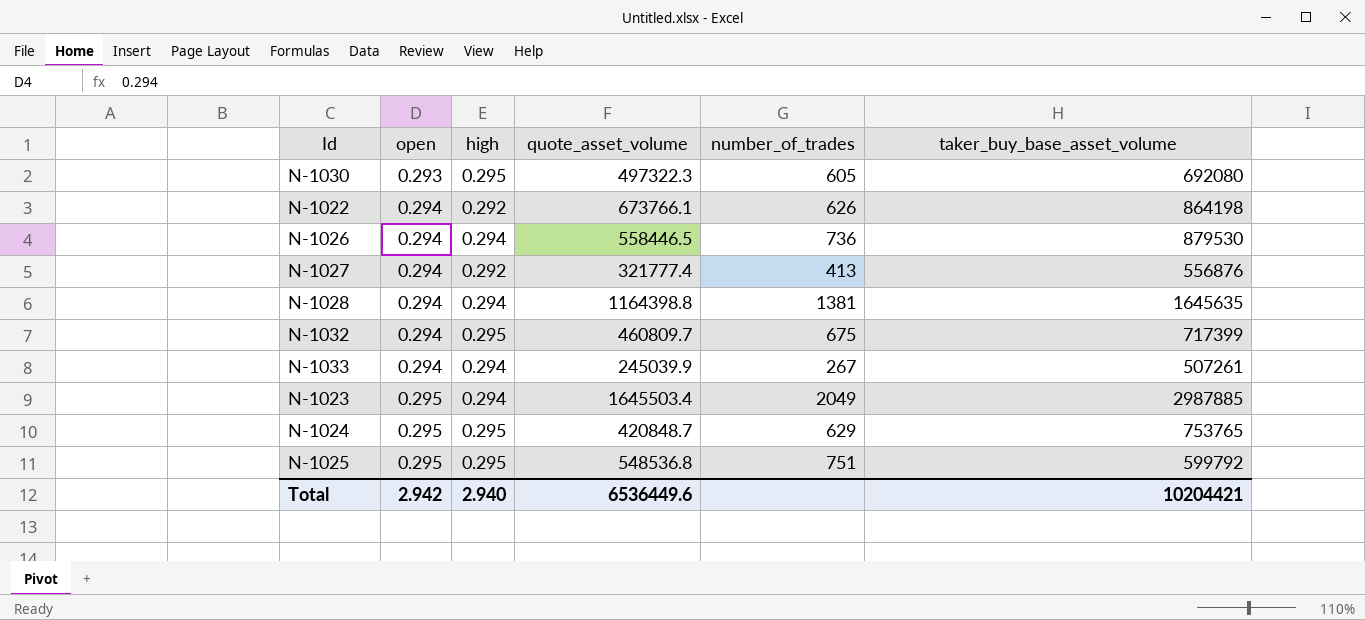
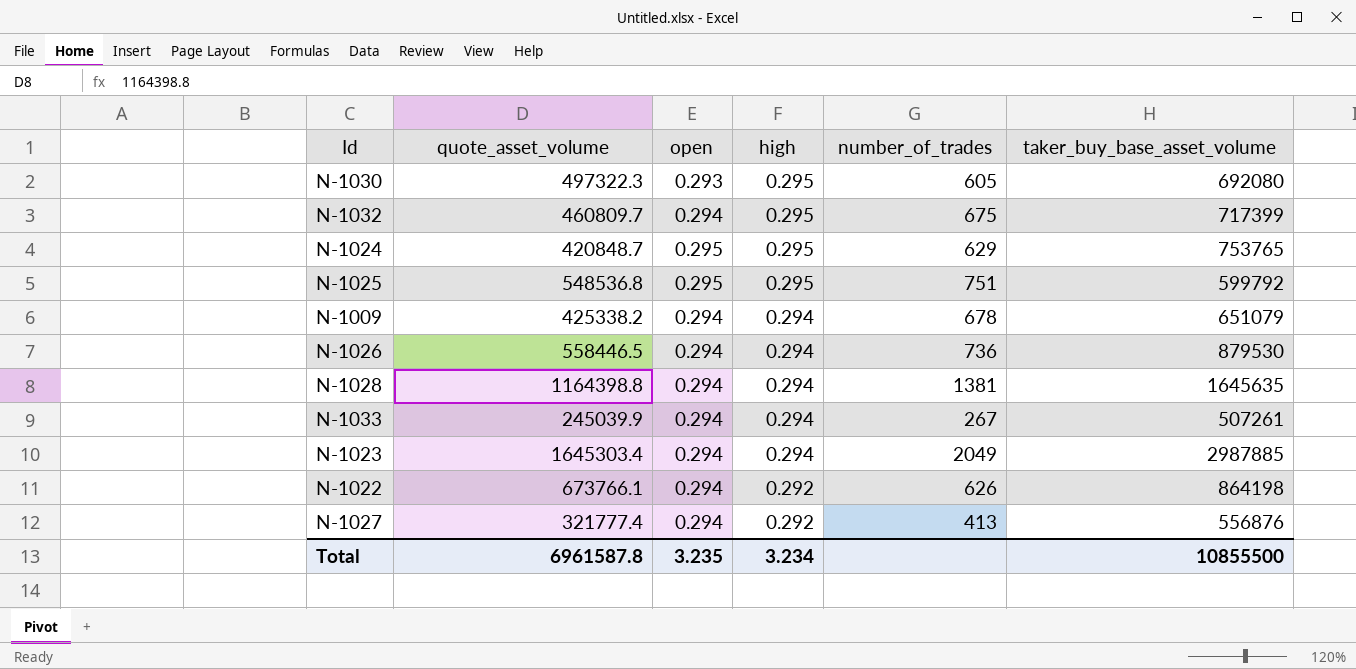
row order: open ascending -> high descending
column quote_asset_volume | position: 4 -> 2
row N-1009: none -> 425338.2 | 0.294 | 0.294 | 678 | 651079
N-1023 | quote_asset_volume: 1645503.4 -> 1645303.4
N-1023 | open: 0.295 -> 0.294
Total | quote_asset_volume: 6536449.6 -> 6961587.8
Total | open: 2.942 -> 3.235
Total | high: 2.940 -> 3.234
Total | taker_buy_base_asset_volume: 10204421 -> 10855500

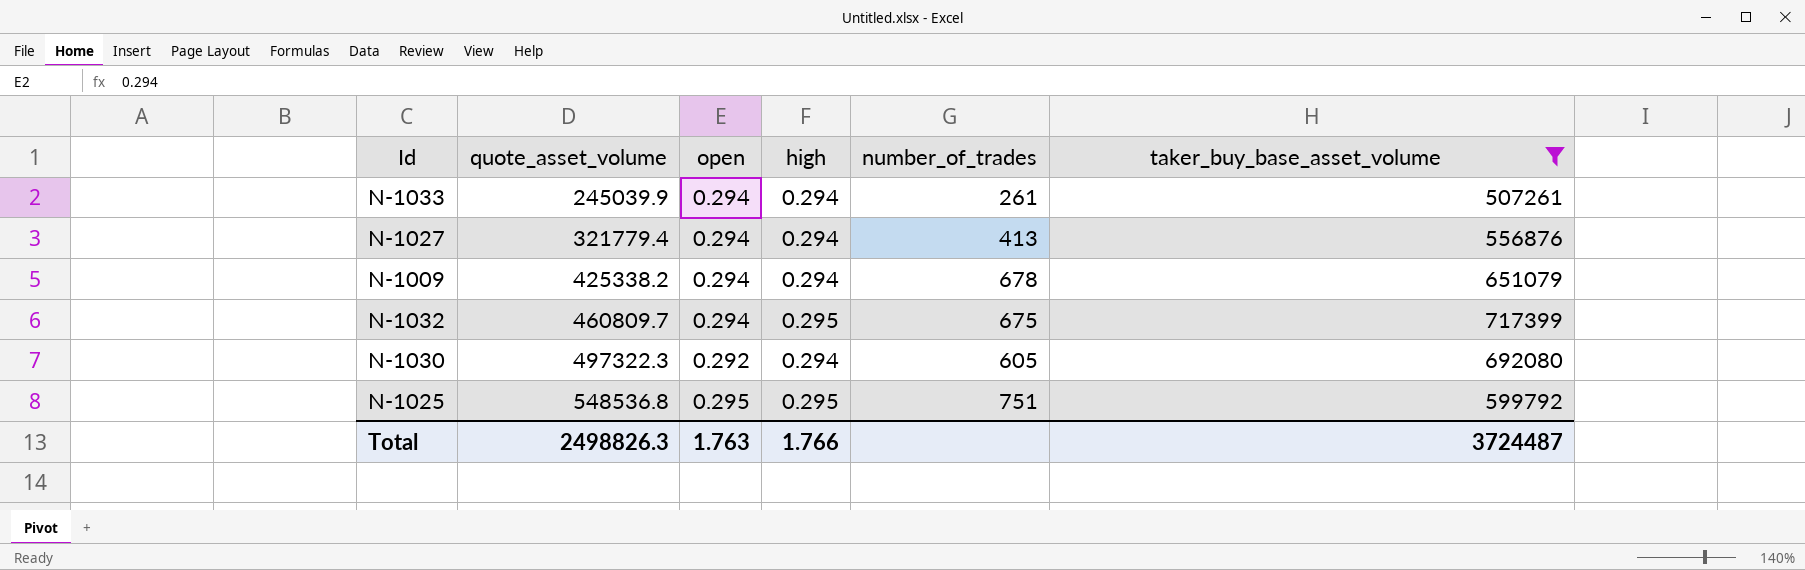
filter: none -> taker_buy_base_asset_volume <= 717399
row order: high descending -> quote_asset_volume ascending
N-1033 | number_of_trades: 267 -> 261
N-1027 | quote_asset_volume: 321777.4 -> 321779.4
N-1027 | high: 0.292 -> 0.294
N-1030 | open: 0.293 -> 0.292
N-1030 | high: 0.295 -> 0.294
Total | quote_asset_volume: 6961587.8 -> 2498826.3
Total | open: 3.235 -> 1.763
Total | high: 3.234 -> 1.766
Total | taker_buy_base_asset_volume: 10855500 -> 3724487

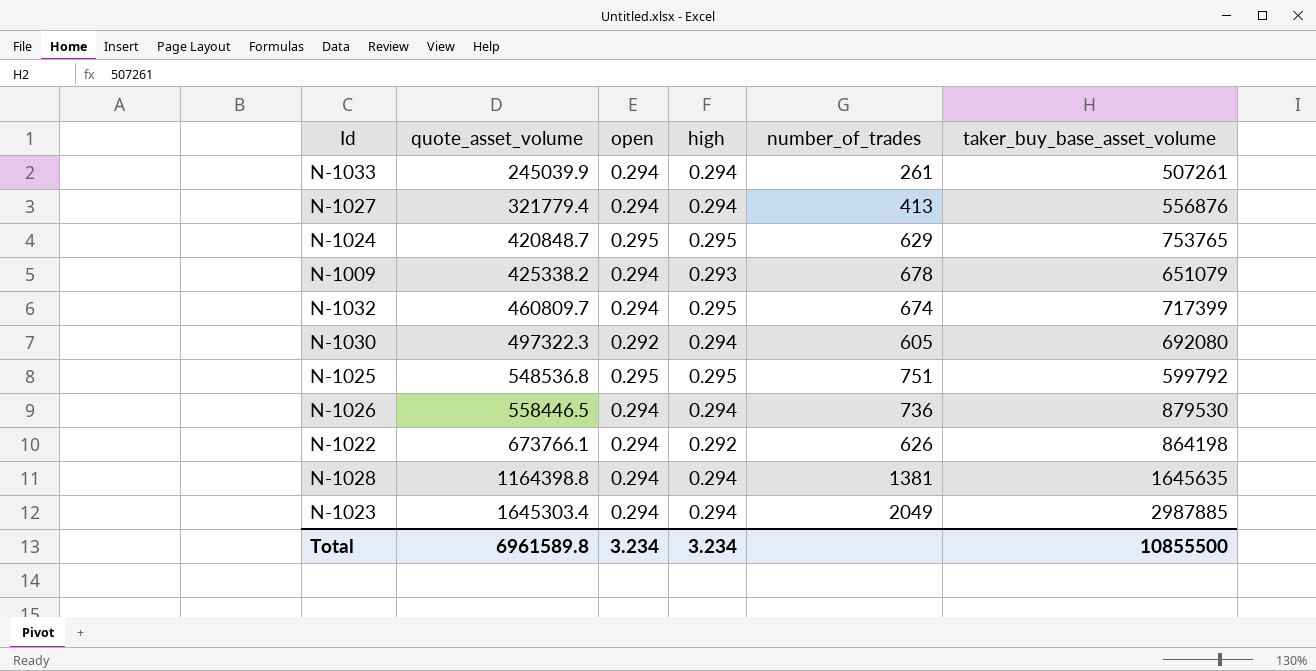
filter: taker_buy_base_asset_volume <= 717399 -> none
N-1009 | high: 0.294 -> 0.293
N-1032 | number_of_trades: 675 -> 674
Total | quote_asset_volume: 2498826.3 -> 6961589.8
Total | open: 1.763 -> 3.234
Total | high: 1.766 -> 3.234
Total | taker_buy_base_asset_volume: 3724487 -> 10855500

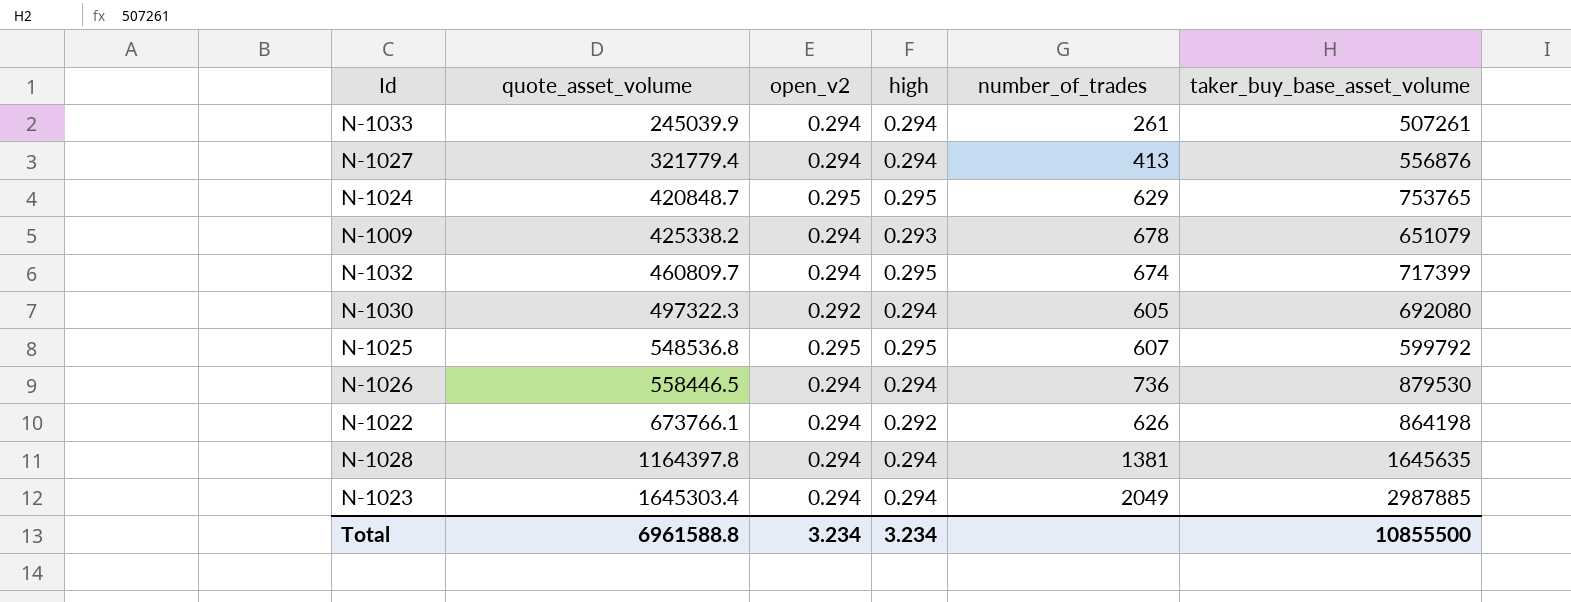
column name: open -> open_v2
N-1025 | number_of_trades: 751 -> 607
N-1028 | quote_asset_volume: 1164398.8 -> 1164397.8
Total | quote_asset_volume: 6961589.8 -> 6961588.8

